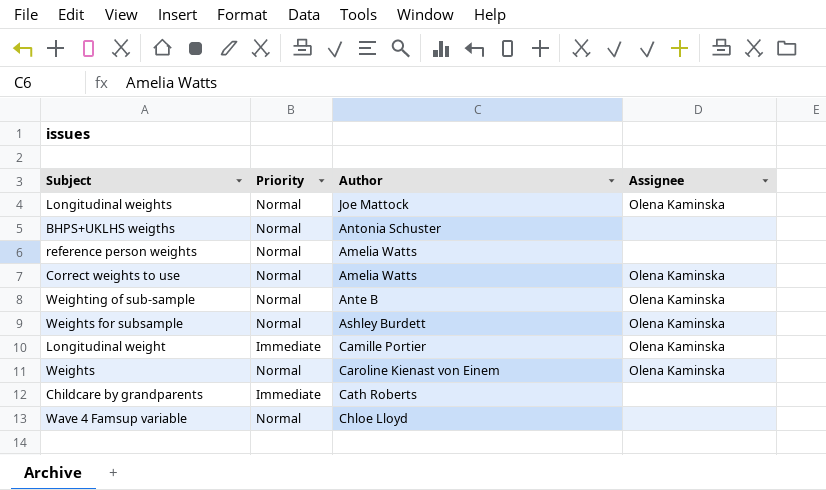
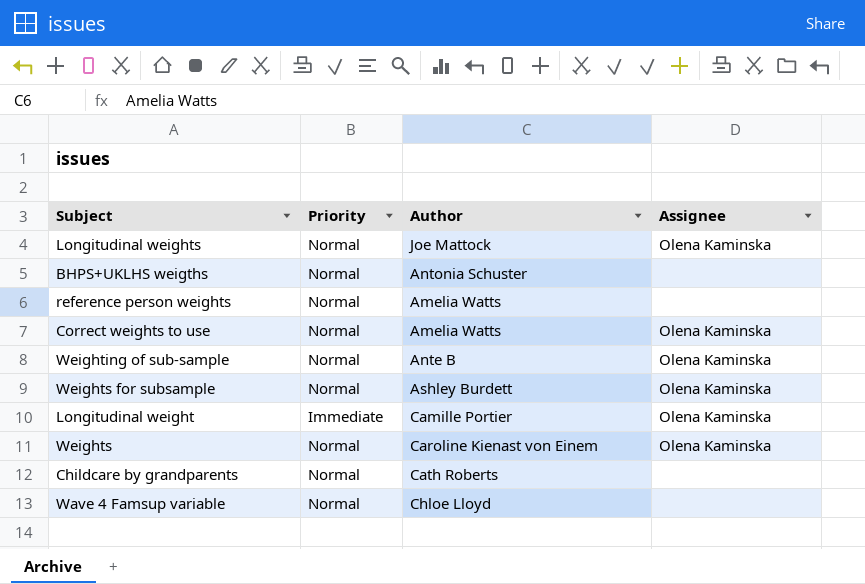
Childcare by grandparents | Priority: Immediate -> Normal

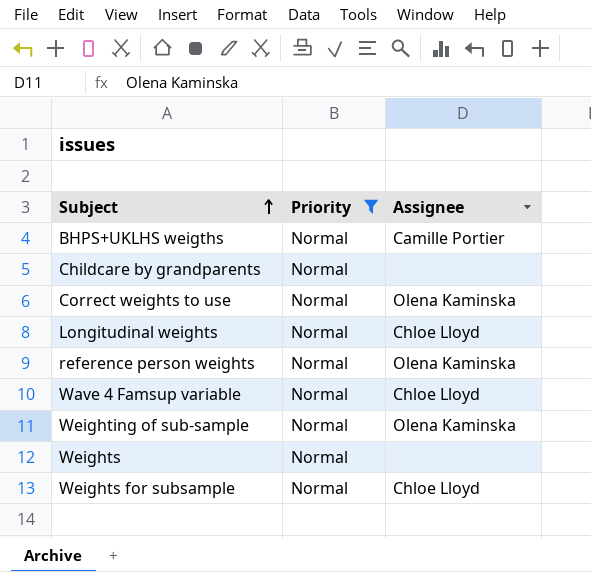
filter: none -> Priority = Normal
row order: none -> Subject ascending
column Author | position: 3 -> none
BHPS+UKLHS weigths | Assignee: none -> Camille Portier
Longitudinal weights | Assignee: Olena Kaminska -> Chloe Lloyd
reference person weights | Assignee: none -> Olena Kaminska
Wave 4 Famsup variable | Assignee: none -> Chloe Lloyd
Weights | Assignee: Olena Kaminska -> none
Weights for subsample | Assignee: Olena Kaminska -> Chloe Lloyd

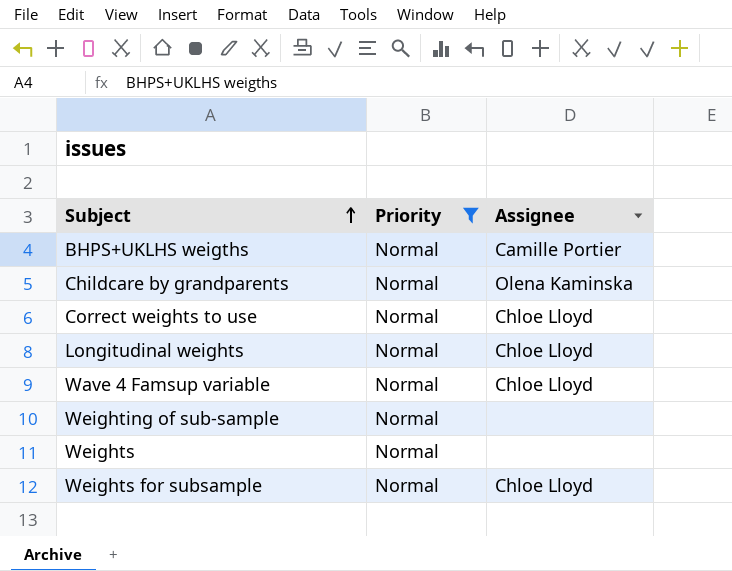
row reference person weights: Normal | Olena Kaminska -> none
Childcare by grandparents | Assignee: none -> Olena Kaminska
Correct weights to use | Assignee: Olena Kaminska -> Chloe Lloyd
Weighting of sub-sample | Assignee: Olena Kaminska -> none

